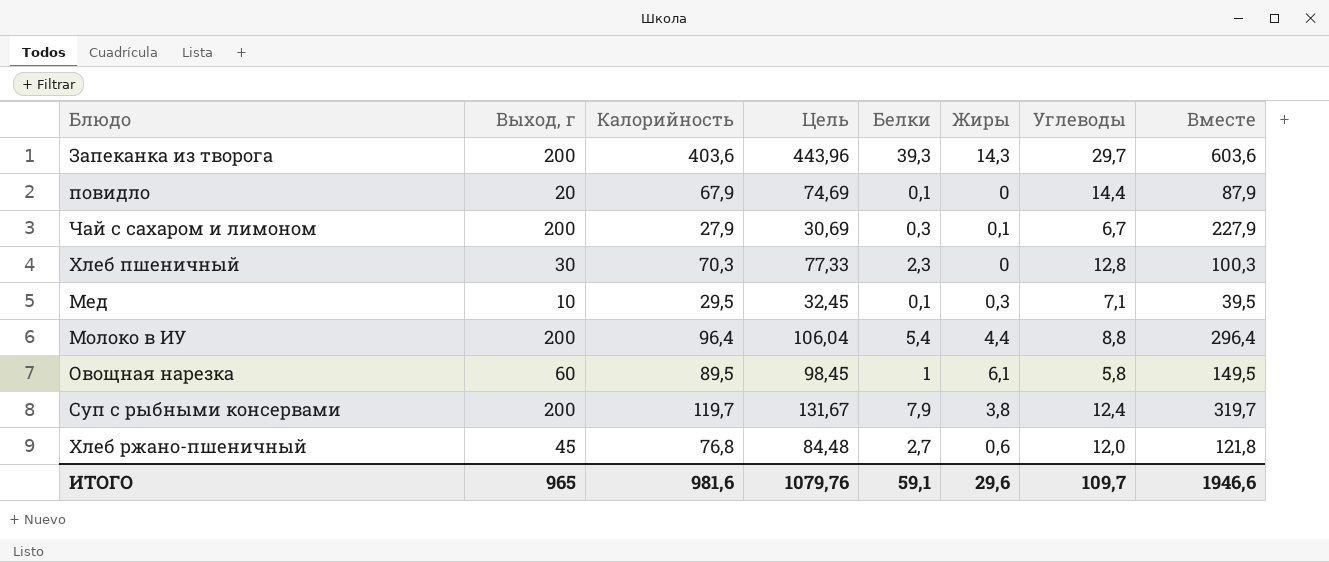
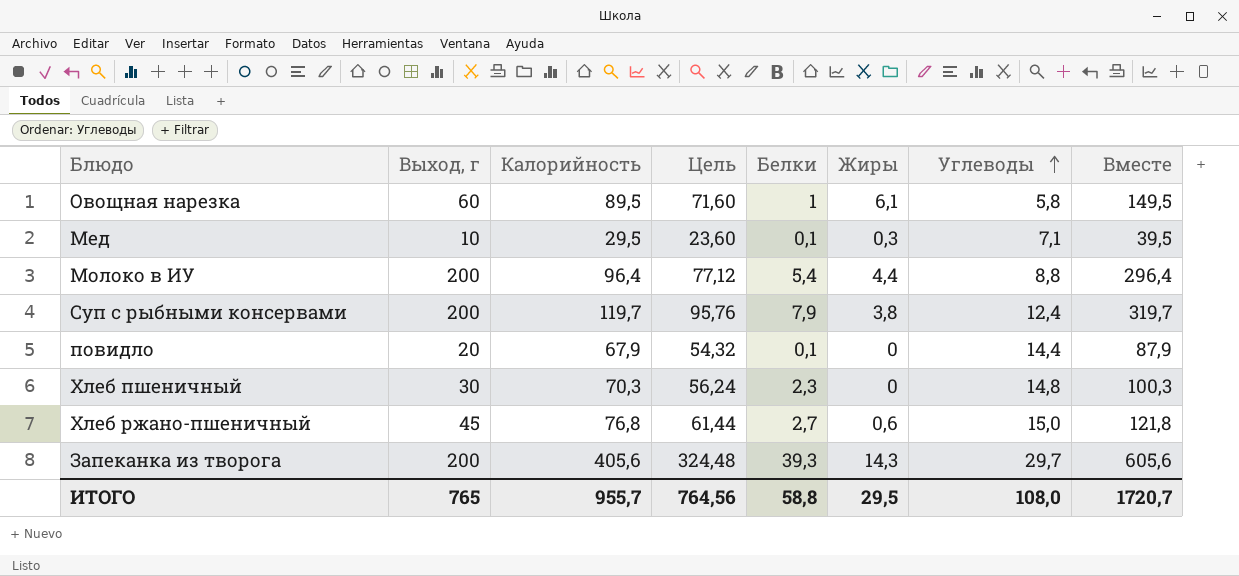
row order: none -> Углеводы ascending
column Цель | formula: [Калорийность] * 1,1 -> [Калорийность] * 0,8
row Чай с сахаром и лимоном: 200 | 27,9 | 30,69 | 0,3 | 0,1 | 6,7 | 227,9 -> none
Хлеб пшеничный | Углеводы: 12,8 -> 14,8
Хлеб ржано-пшеничный | Углеводы: 12,0 -> 15,0
Запеканка из творога | Калорийность: 403,6 -> 405,6
Запеканка из творога | Вместе: 603,6 -> 605,6
ИТОГО | Выход, г: 965 -> 765
ИТОГО | Калорийность: 981,6 -> 955,7
ИТОГО | Цель: 1079,76 -> 764,56
ИТОГО | Белки: 59,1 -> 58,8
ИТОГО | Жиры: 29,6 -> 29,5
ИТОГО | Углеводы: 109,7 -> 108,0
ИТОГО | Вместе: 1946,6 -> 1720,7

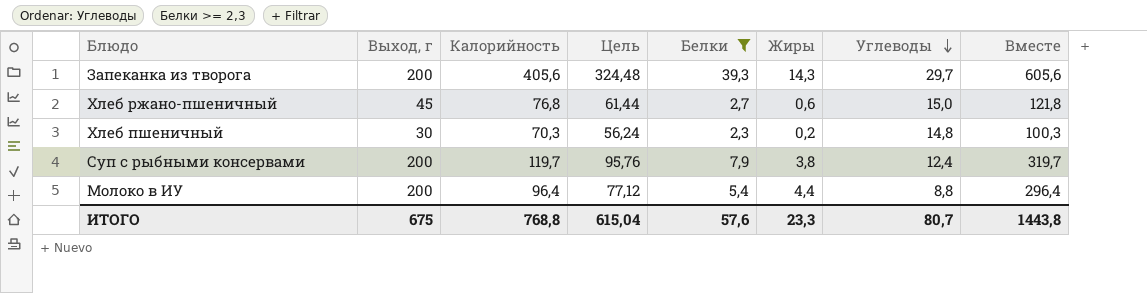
filter: none -> Белки >= 2,3
row order: Углеводы ascending -> Углеводы descending
Хлеб пшеничный | Жиры: 0 -> 0,2
ИТОГО | Выход, г: 765 -> 675
ИТОГО | Калорийность: 955,7 -> 768,8
ИТОГО | Цель: 764,56 -> 615,04
ИТОГО | Белки: 58,8 -> 57,6
ИТОГО | Жиры: 29,5 -> 23,3
ИТОГО | Углеводы: 108,0 -> 80,7
ИТОГО | Вместе: 1720,7 -> 1443,8

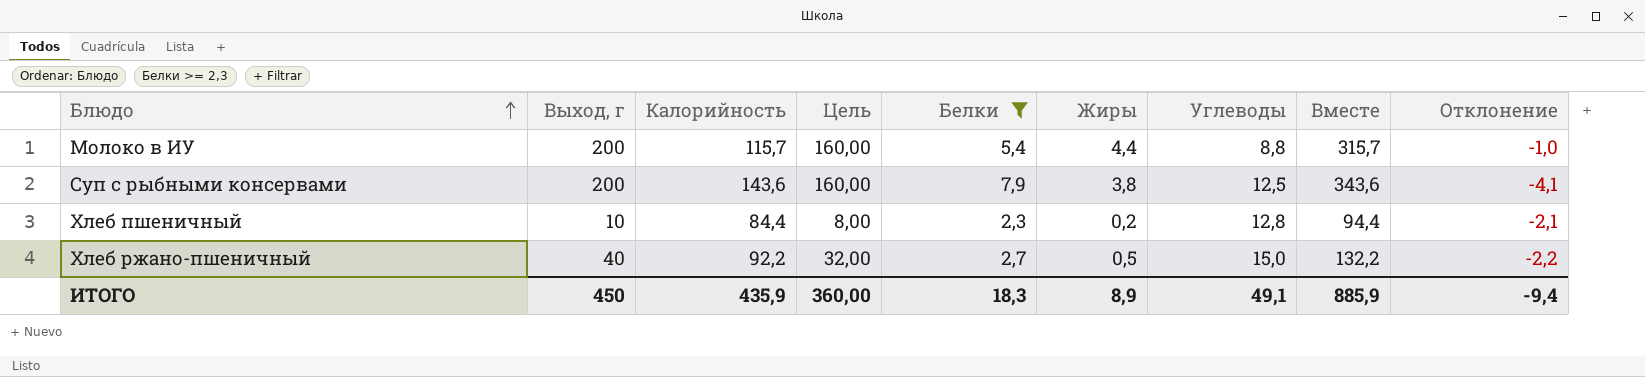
row order: Углеводы descending -> Блюдо ascending
column Цель | formula: [Калорийность] * 0,8 -> [Выход, г] * 0,8
column Отклонение | formula: none -> [Жиры] - [Белки]
row Запеканка из творога: 200 | 405,6 | 324,48 | 39,3 | 14,3 | 29,7 | 605,6 -> none
Молоко в ИУ | Калорийность: 96,4 -> 115,7
Молоко в ИУ | Вместе: 296,4 -> 315,7
Суп с рыбными консервами | Калорийность: 119,7 -> 143,6
Суп с рыбными консервами | Углеводы: 12,4 -> 12,5
Суп с рыбными консервами | Вместе: 319,7 -> 343,6
Хлеб пшеничный | Выход, г: 30 -> 10
Хлеб пшеничный | Калорийность: 70,3 -> 84,4
Хлеб пшеничный | Углеводы: 14,8 -> 12,8
Хлеб пшеничный | Вместе: 100,3 -> 94,4
Хлеб ржано-пшеничный | Выход, г: 45 -> 40
Хлеб ржано-пшеничный | Калорийность: 76,8 -> 92,2
Хлеб ржано-пшеничный | Жиры: 0,6 -> 0,5
Хлеб ржано-пшеничный | Вместе: 121,8 -> 132,2
ИТОГО | Выход, г: 675 -> 450
ИТОГО | Калорийность: 768,8 -> 435,9
ИТОГО | Цель: 615,04 -> 360,00
ИТОГО | Белки: 57,6 -> 18,3
ИТОГО | Жиры: 23,3 -> 8,9
ИТОГО | Углеводы: 80,7 -> 49,1
ИТОГО | Вместе: 1443,8 -> 885,9

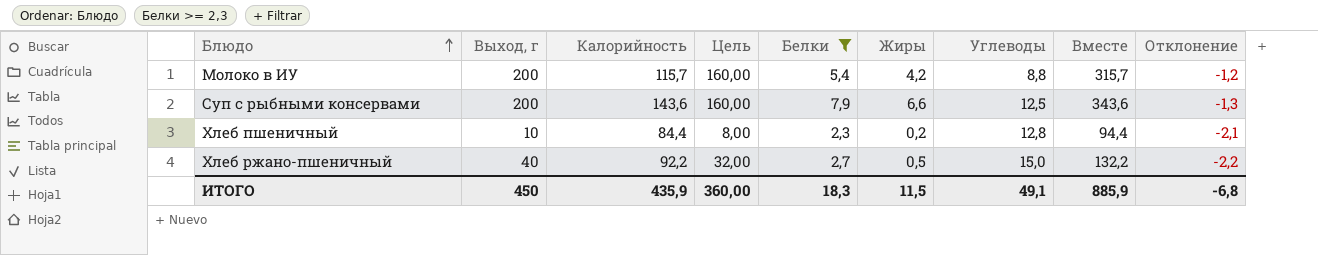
Молоко в ИУ | Жиры: 4,4 -> 4,2
Молоко в ИУ | Отклонение: -1,0 -> -1,2
Суп с рыбными консервами | Жиры: 3,8 -> 6,6
Суп с рыбными консервами | Отклонение: -4,1 -> -1,3
ИТОГО | Жиры: 8,9 -> 11,5
ИТОГО | Отклонение: -9,4 -> -6,8

